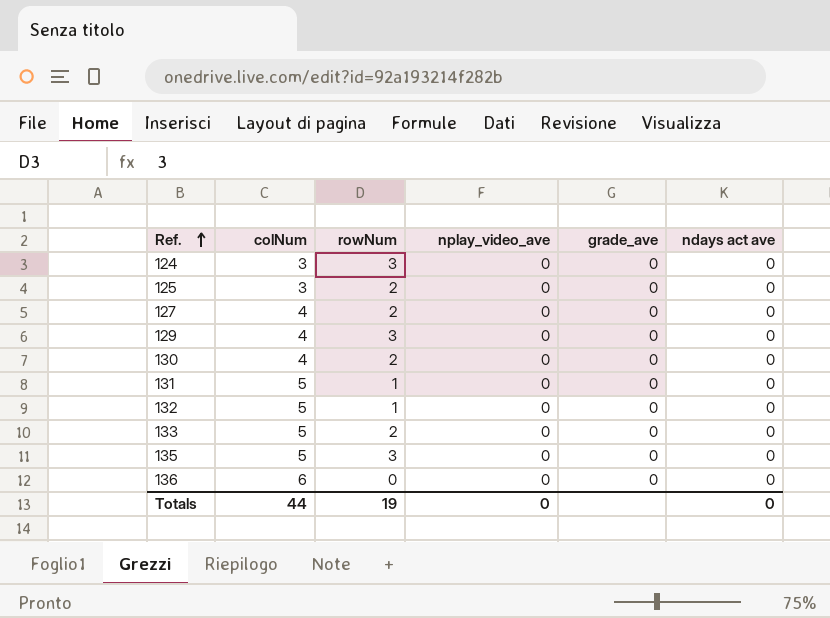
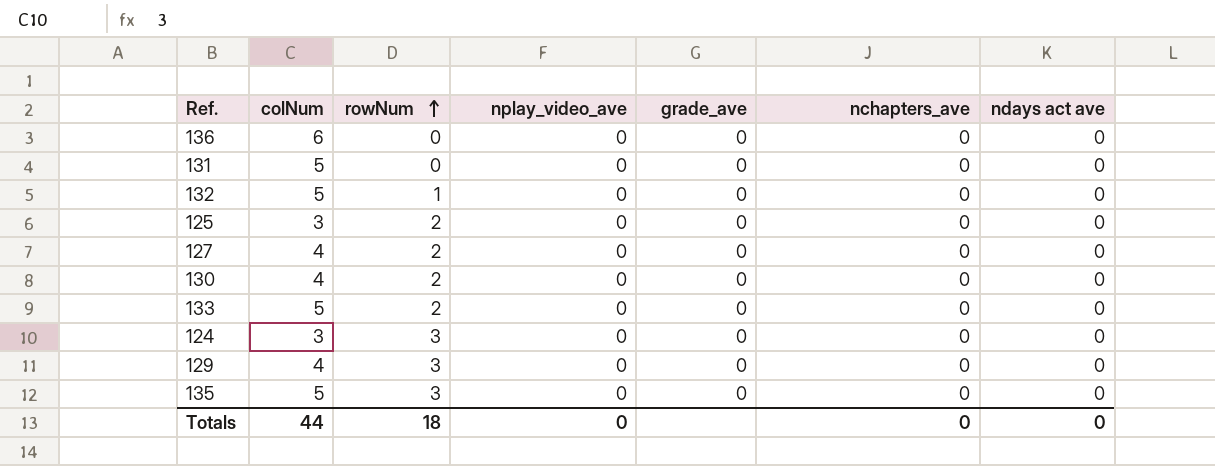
row order: Ref. ascending -> rowNum ascending
column nchapters_ave | position: none -> 6
131 | rowNum: 1 -> 0
Totals | rowNum: 19 -> 18

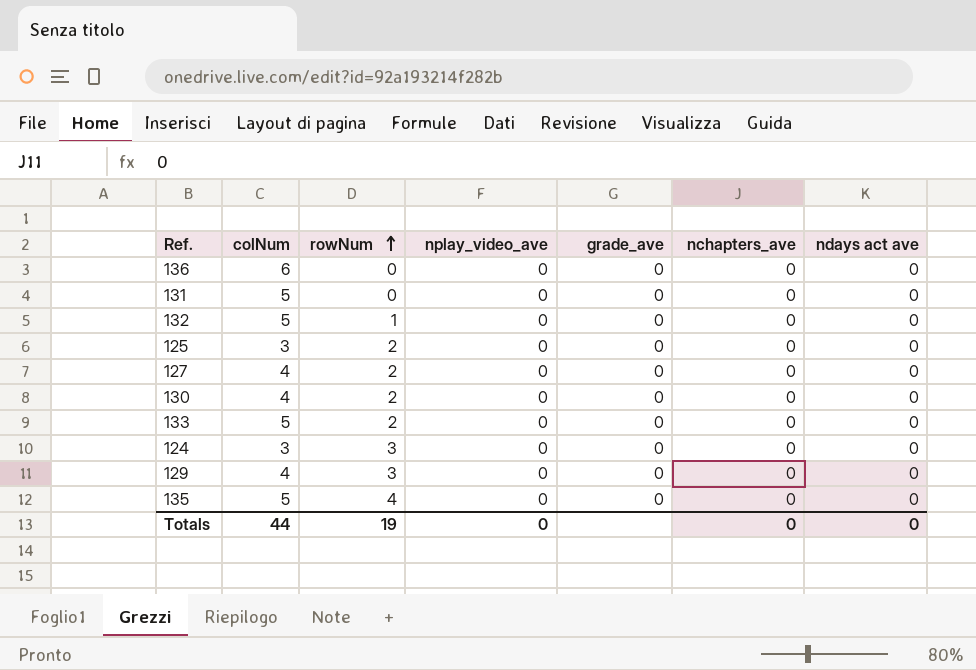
135 | rowNum: 3 -> 4
Totals | rowNum: 18 -> 19

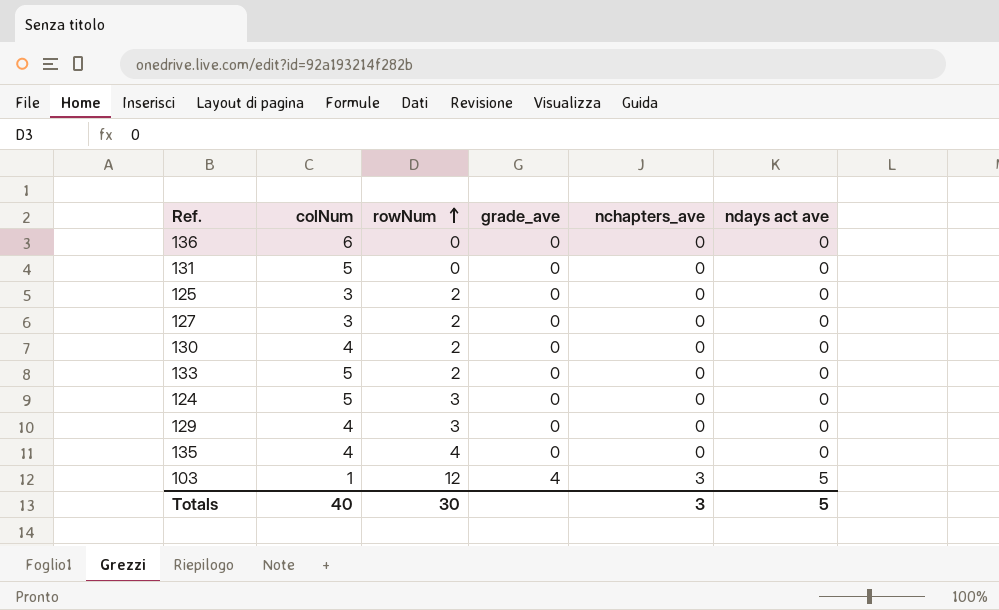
column nplay_video_ave | position: 4 -> none
row 132: 5 | 1 | 0 | 0 | 0 | 0 -> none
127 | colNum: 4 -> 3
124 | colNum: 3 -> 5
135 | colNum: 5 -> 4
row 103: none -> 1 | 12 | 4 | 3 | 5
Totals | colNum: 44 -> 40
Totals | rowNum: 19 -> 30
Totals | nchapters_ave: 0 -> 3
Totals | ndays act ave: 0 -> 5

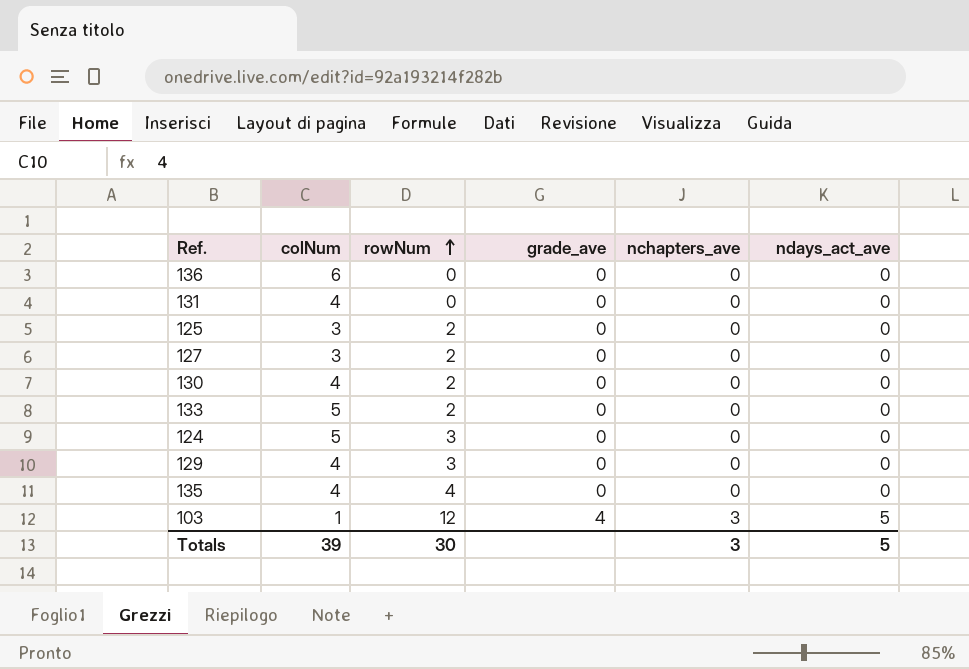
column name: ndays act ave -> ndays_act_ave
131 | colNum: 5 -> 4
Totals | colNum: 40 -> 39

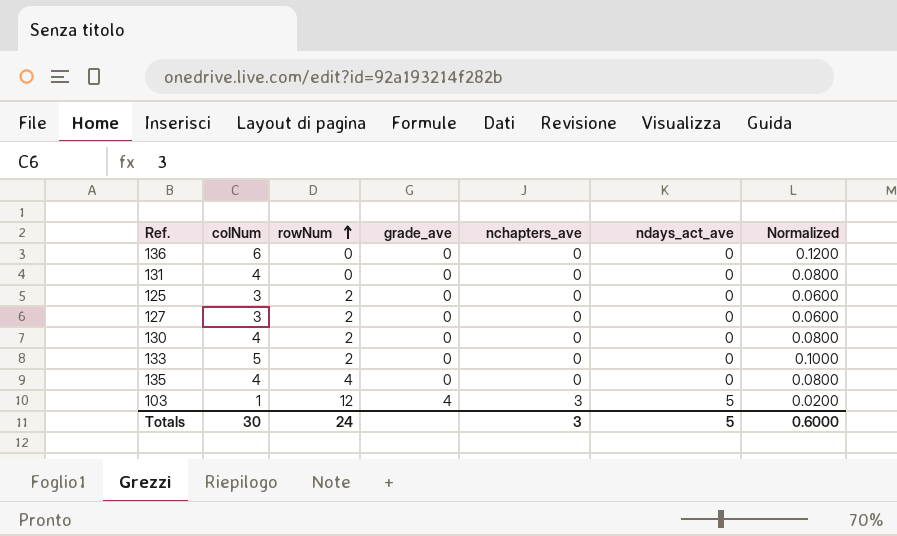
column Normalized | formula: none -> [colNum] * 0.02
row 124: 5 | 3 | 0 | 0 | 0 -> none
row 129: 4 | 3 | 0 | 0 | 0 -> none
Totals | colNum: 39 -> 30
Totals | rowNum: 30 -> 24

